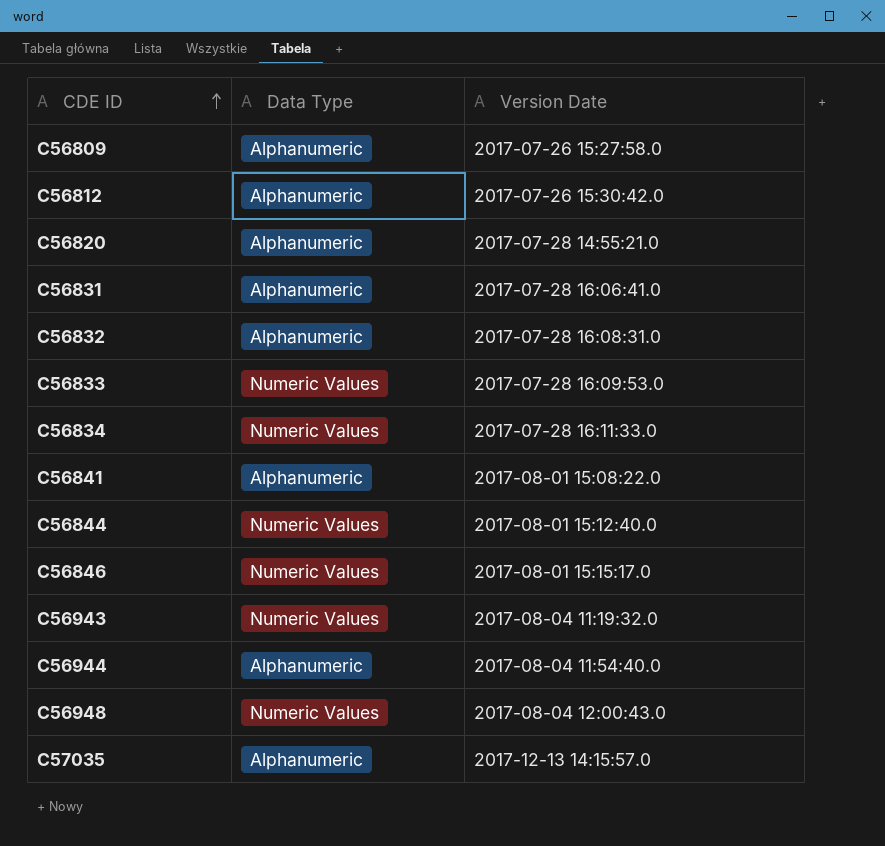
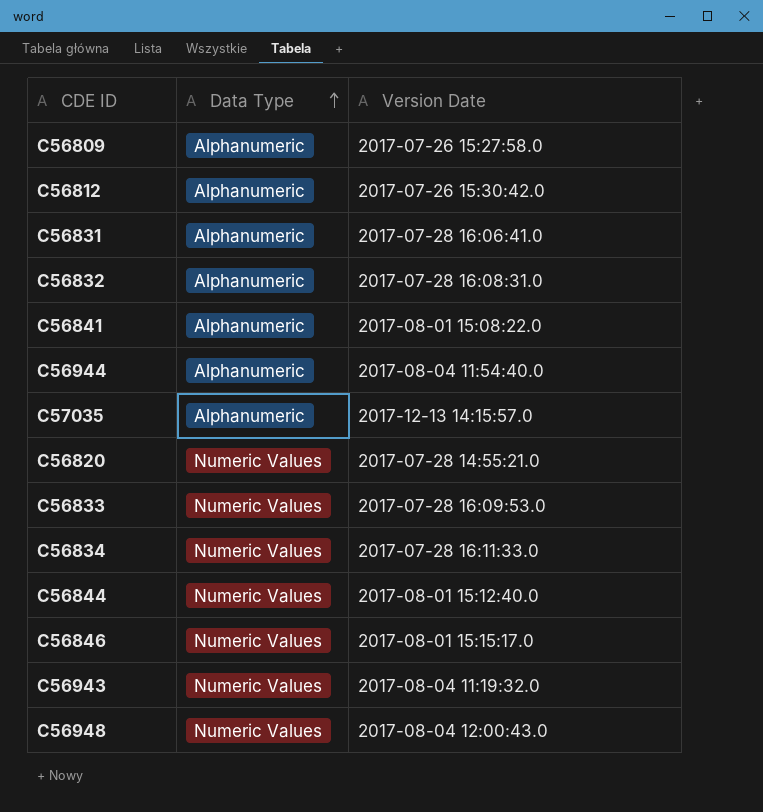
row order: CDE ID ascending -> Data Type ascending
C56820 | Data Type: Alphanumeric -> Numeric Values

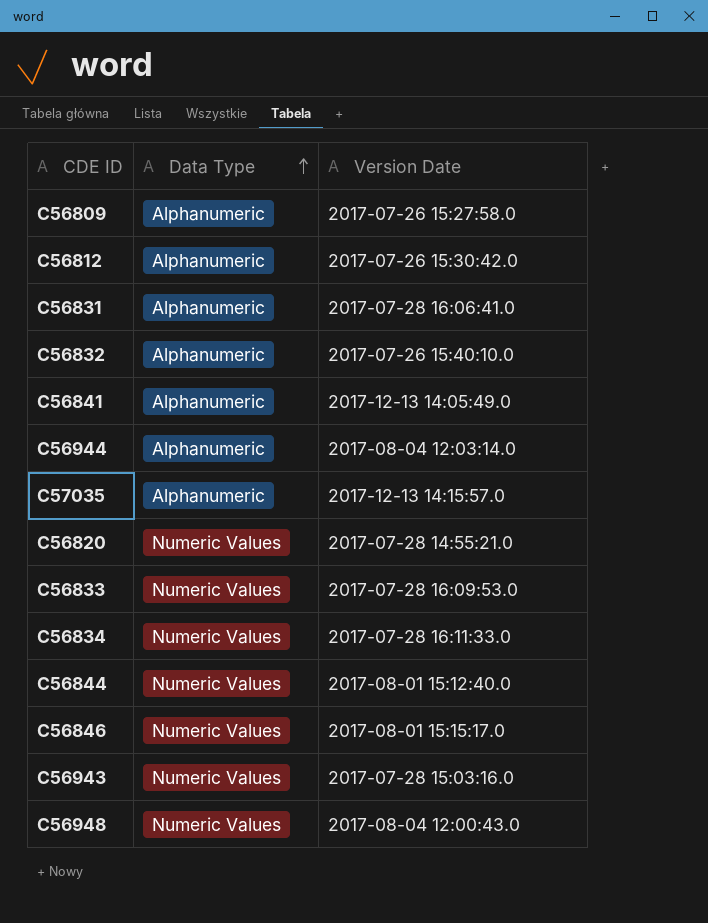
C56832 | Version Date: 2017-07-28 16:08:31.0 -> 2017-07-26 15:40:10.0
C56841 | Version Date: 2017-08-01 15:08:22.0 -> 2017-12-13 14:05:49.0
C56944 | Version Date: 2017-08-04 11:54:40.0 -> 2017-08-04 12:03:14.0
C56943 | Version Date: 2017-08-04 11:19:32.0 -> 2017-07-28 15:03:16.0

